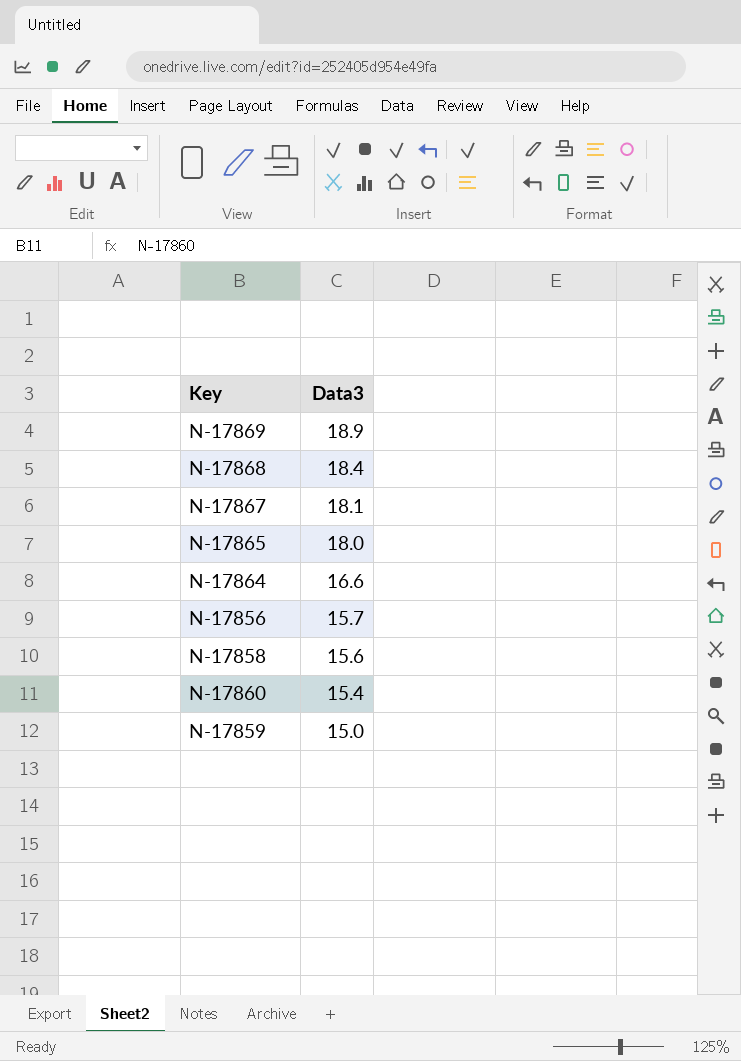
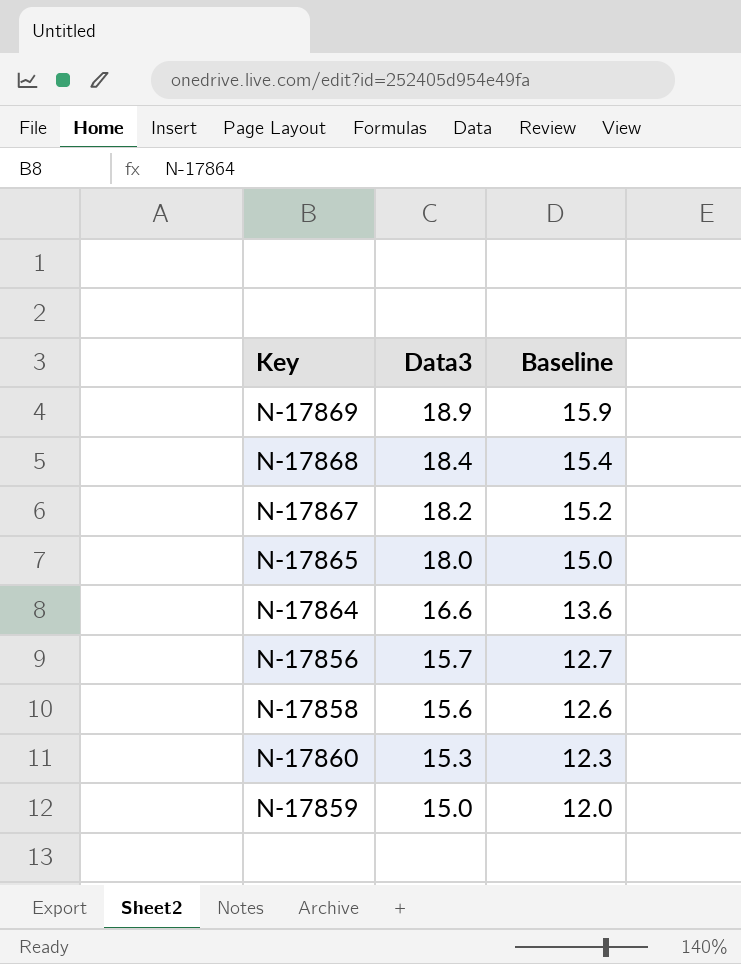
column Baseline | formula: none -> [Data3] - 3
N-17867 | Data3: 18.1 -> 18.2
N-17860 | Data3: 15.4 -> 15.3

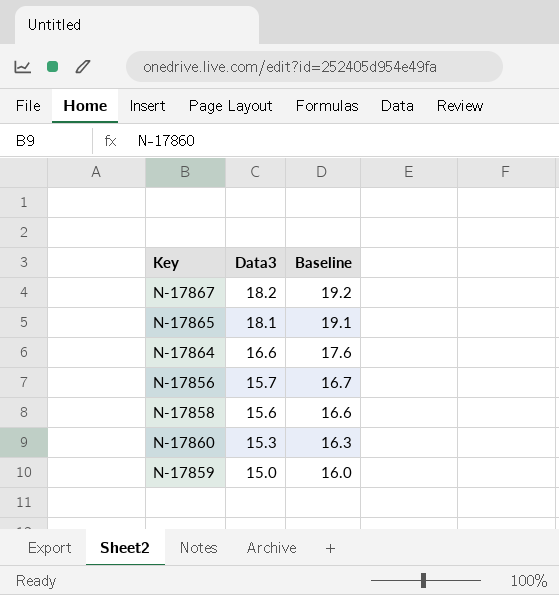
column Baseline | formula: [Data3] - 3 -> [Data3] + 1
row N-17869: 18.9 | 15.9 -> none
row N-17868: 18.4 | 15.4 -> none
N-17865 | Data3: 18.0 -> 18.1

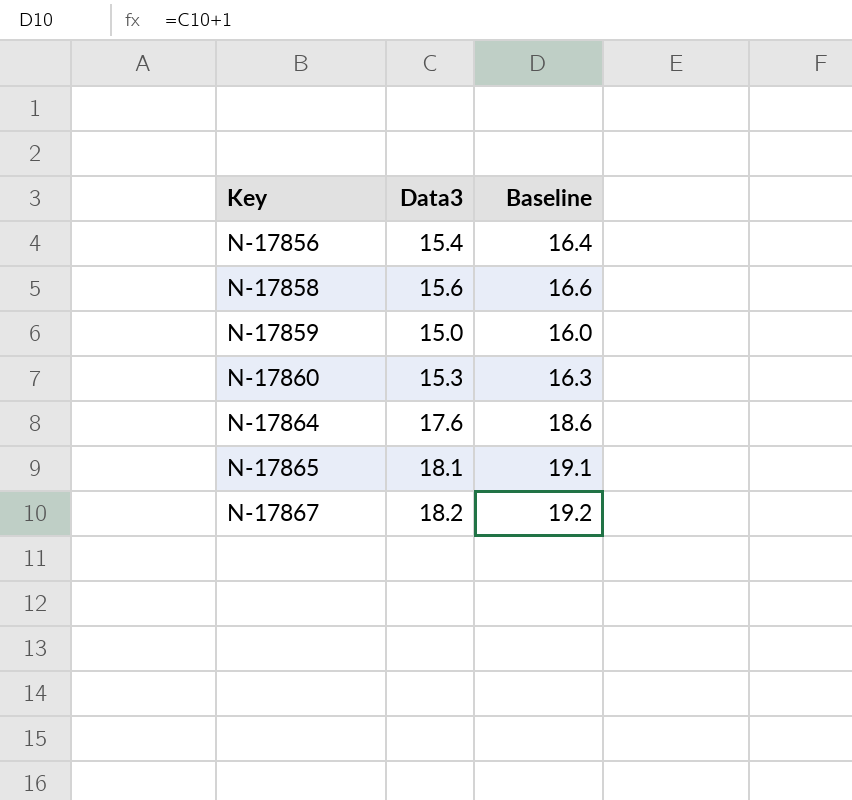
row order: Data3 descending -> Key ascending
N-17856 | Data3: 15.7 -> 15.4
N-17856 | Baseline: 16.7 -> 16.4
N-17864 | Data3: 16.6 -> 17.6
N-17864 | Baseline: 17.6 -> 18.6

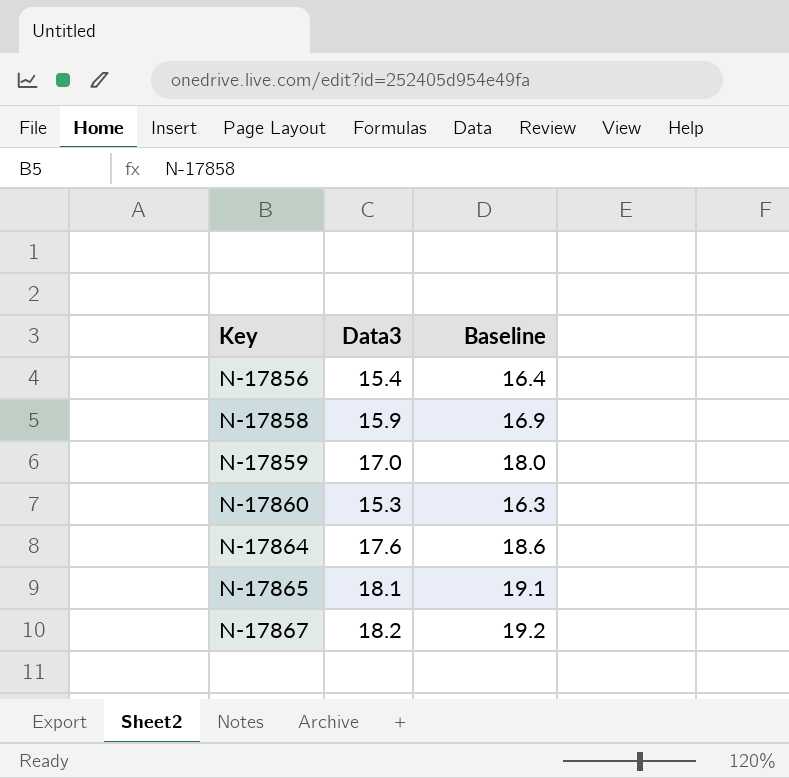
N-17858 | Data3: 15.6 -> 15.9
N-17858 | Baseline: 16.6 -> 16.9
N-17859 | Data3: 15.0 -> 17.0
N-17859 | Baseline: 16.0 -> 18.0

